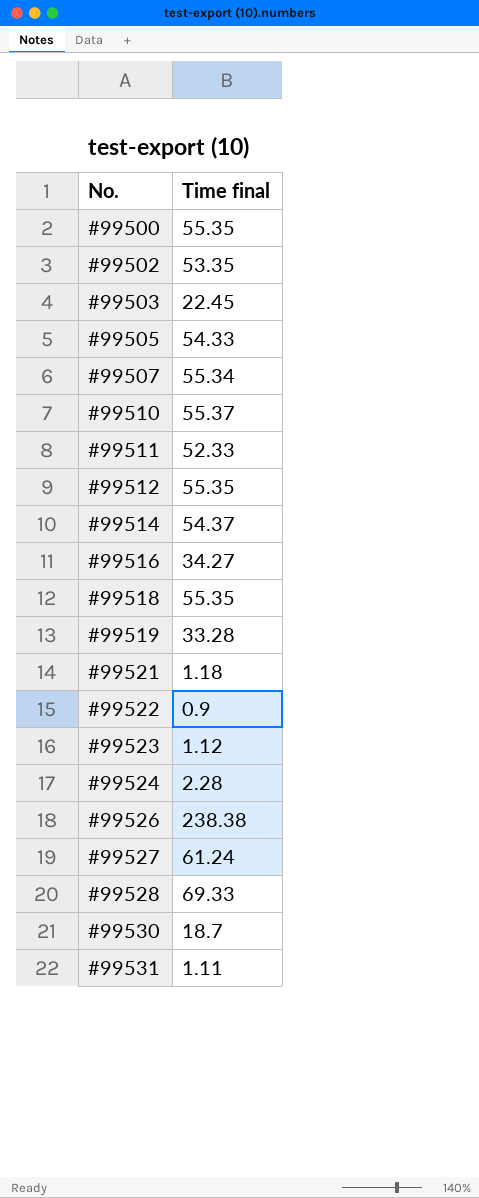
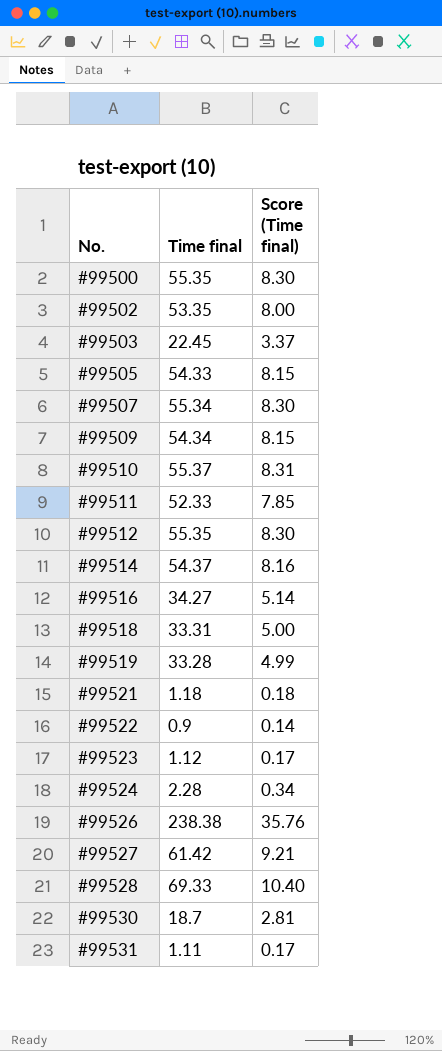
column Score (Time final) | formula: none -> [Time final] * 0.15
row #99509: none -> 54.34 | 8.15
#99518 | Time final: 55.35 -> 33.31
#99527 | Time final: 61.24 -> 61.42

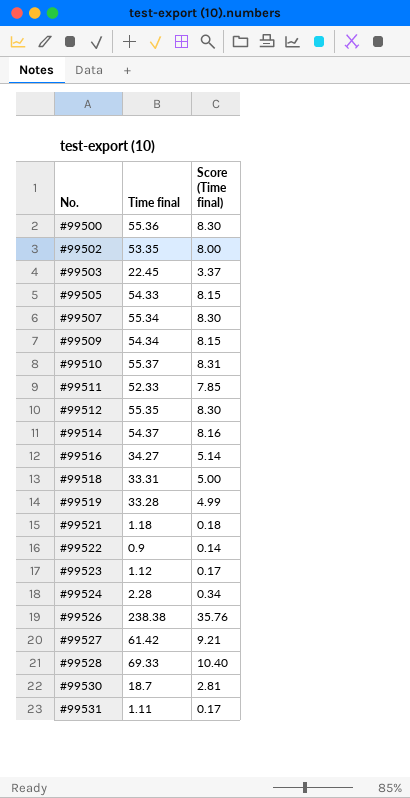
#99500 | Time final: 55.35 -> 55.36

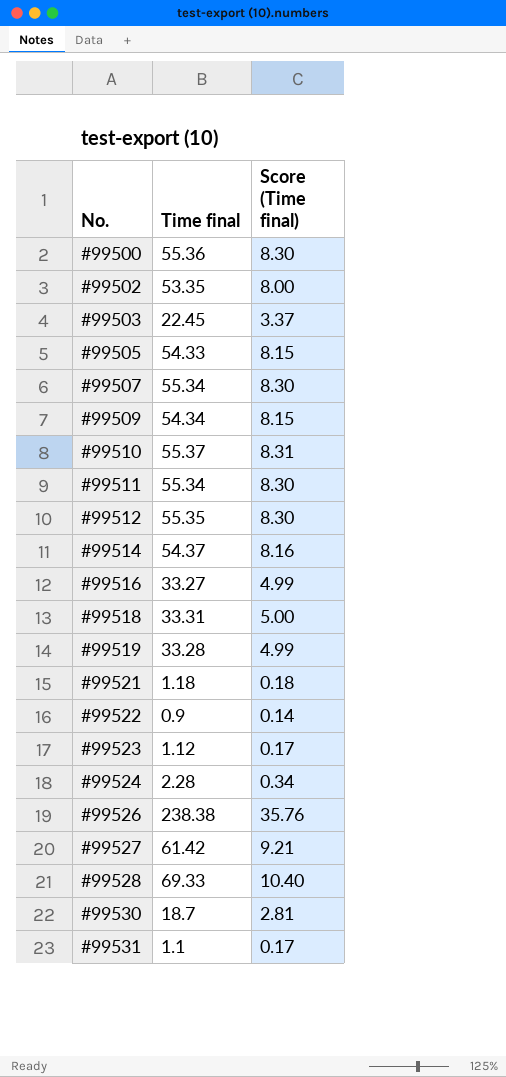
#99511 | Time final: 52.33 -> 55.34
#99511 | Score (Time final): 7.85 -> 8.30
#99516 | Time final: 34.27 -> 33.27
#99516 | Score (Time final): 5.14 -> 4.99
#99531 | Time final: 1.11 -> 1.1

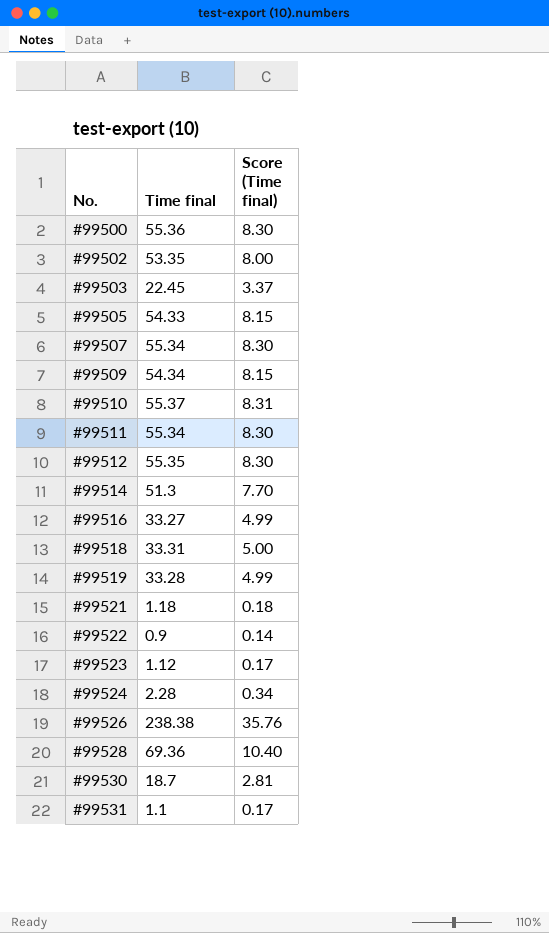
row #99527: 61.42 | 9.21 -> none
#99514 | Time final: 54.37 -> 51.3
#99514 | Score (Time final): 8.16 -> 7.70
#99528 | Time final: 69.33 -> 69.36

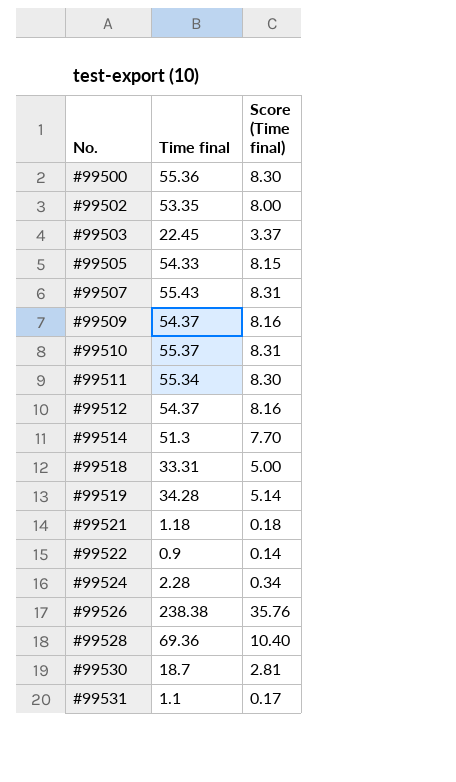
row #99516: 33.27 | 4.99 -> none
row #99523: 1.12 | 0.17 -> none
#99507 | Time final: 55.34 -> 55.43
#99507 | Score (Time final): 8.30 -> 8.31
#99509 | Time final: 54.34 -> 54.37
#99509 | Score (Time final): 8.15 -> 8.16
#99512 | Time final: 55.35 -> 54.37
#99512 | Score (Time final): 8.30 -> 8.16
#99519 | Time final: 33.28 -> 34.28
#99519 | Score (Time final): 4.99 -> 5.14

